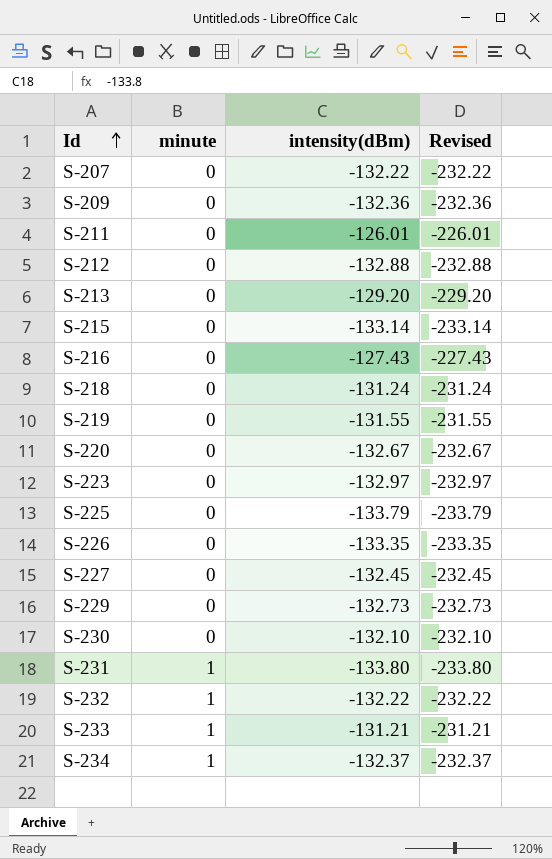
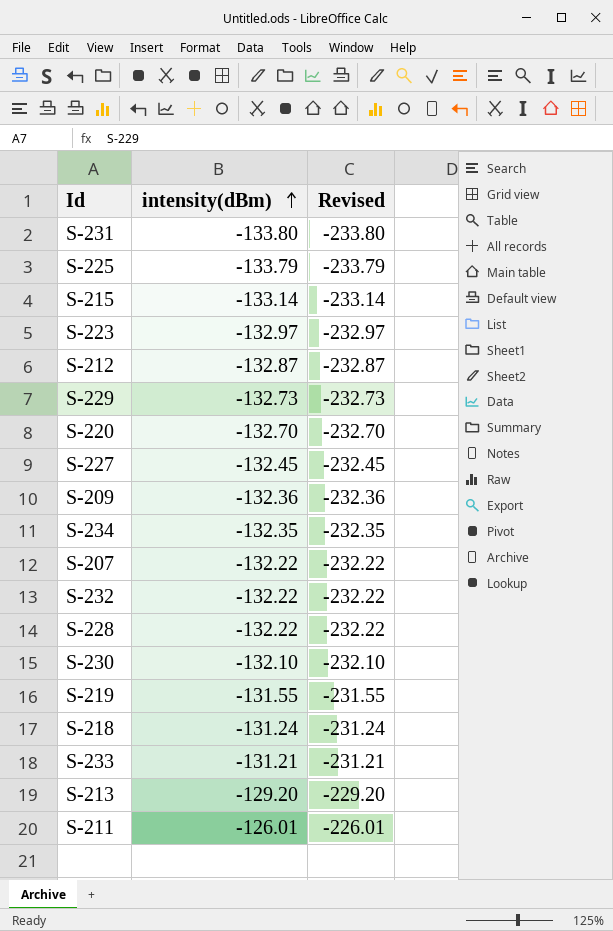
row order: Id ascending -> intensity(dBm) ascending
column minute | position: 2 -> none
row S-216: 0 | -127.43 | -227.43 -> none
row S-226: 0 | -133.35 | -233.35 -> none
S-212 | intensity(dBm): -132.88 -> -132.87
S-212 | Revised: -232.88 -> -232.87
S-220 | intensity(dBm): -132.67 -> -132.70
S-220 | Revised: -232.67 -> -232.70
S-234 | intensity(dBm): -132.37 -> -132.35
S-234 | Revised: -232.37 -> -232.35
row S-228: none -> -132.22 | -232.22

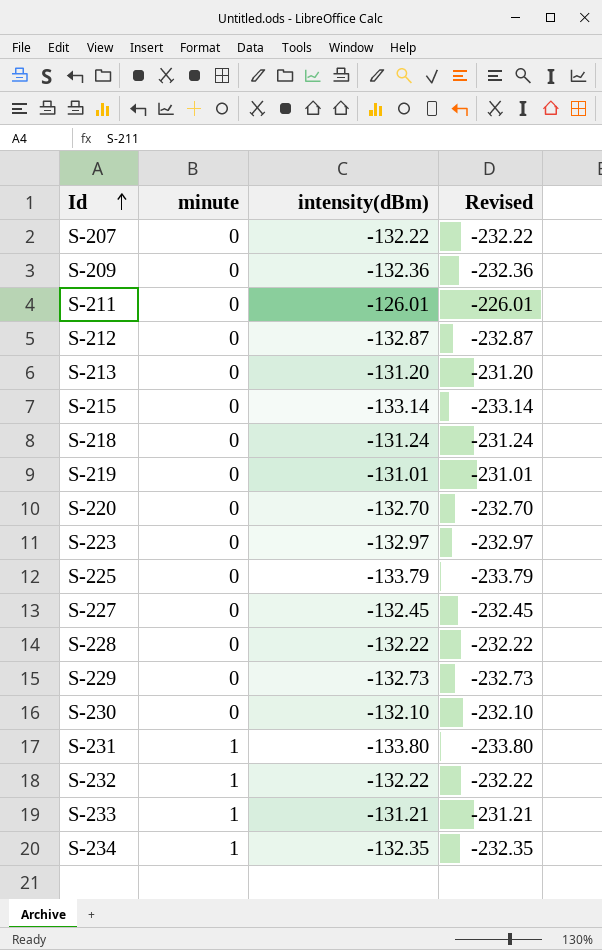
row order: intensity(dBm) ascending -> Id ascending
column minute | position: none -> 2
S-213 | intensity(dBm): -129.20 -> -131.20
S-213 | Revised: -229.20 -> -231.20
S-219 | intensity(dBm): -131.55 -> -131.01
S-219 | Revised: -231.55 -> -231.01

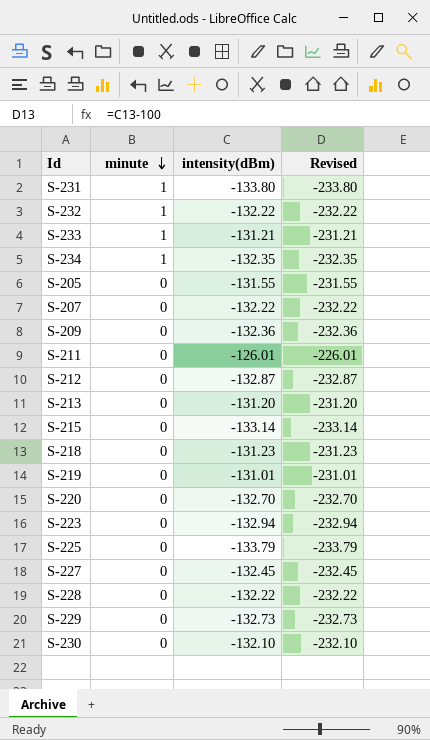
row order: Id ascending -> minute descending
row S-205: none -> 0 | -131.55 | -231.55
S-218 | intensity(dBm): -131.24 -> -131.23
S-218 | Revised: -231.24 -> -231.23
S-223 | intensity(dBm): -132.97 -> -132.94
S-223 | Revised: -232.97 -> -232.94

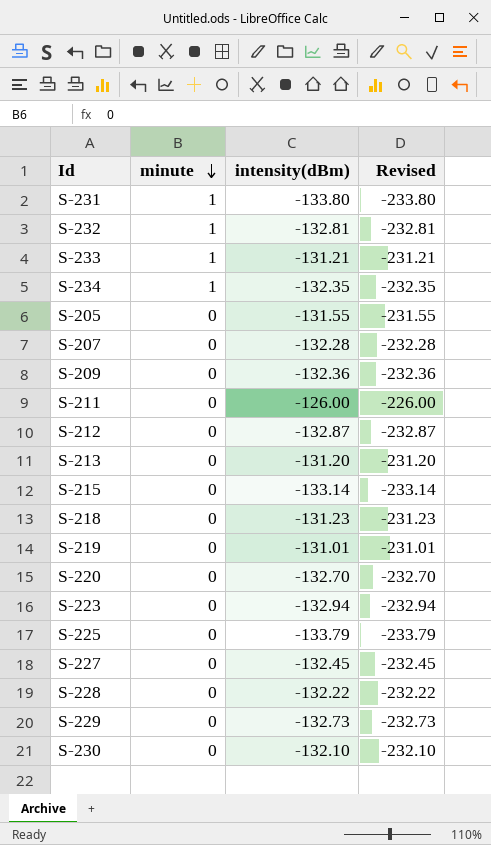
S-232 | intensity(dBm): -132.22 -> -132.81
S-232 | Revised: -232.22 -> -232.81
S-207 | intensity(dBm): -132.22 -> -132.28
S-207 | Revised: -232.22 -> -232.28
S-211 | intensity(dBm): -126.01 -> -126.00
S-211 | Revised: -226.01 -> -226.00

